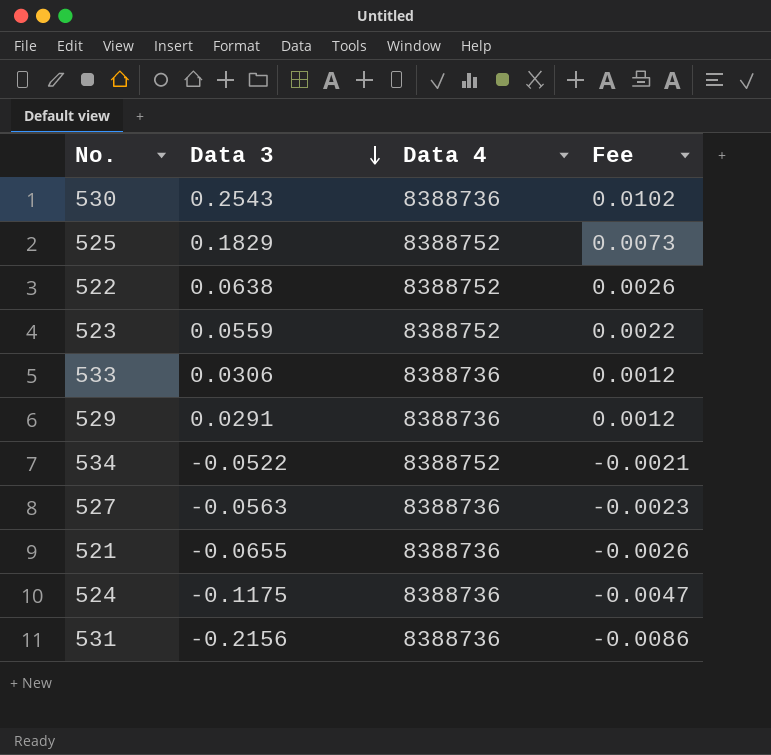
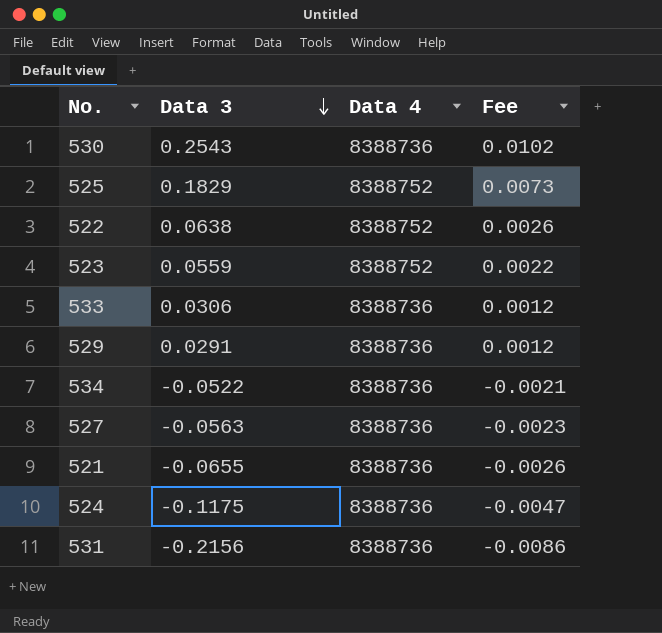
534 | Data 4: 8388752 -> 8388736

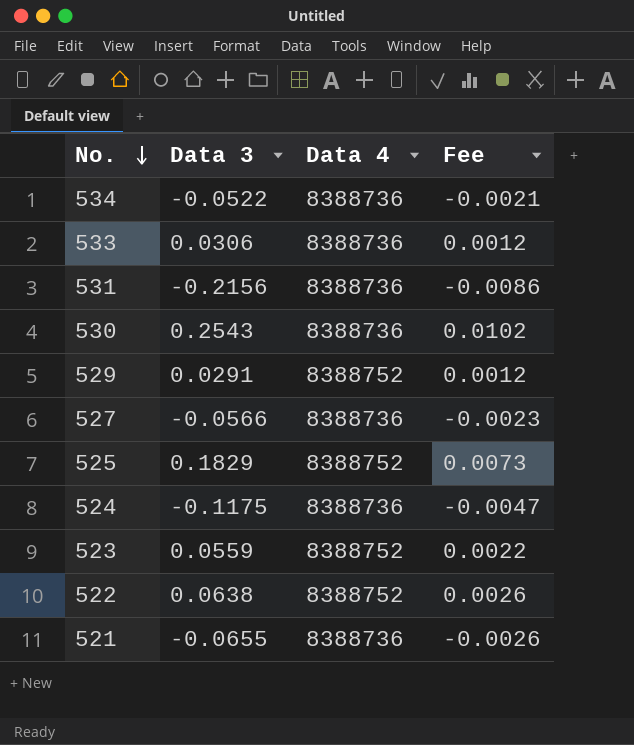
row order: Data 3 descending -> No. descending
529 | Data 4: 8388736 -> 8388752
527 | Data 3: -0.0563 -> -0.0566

